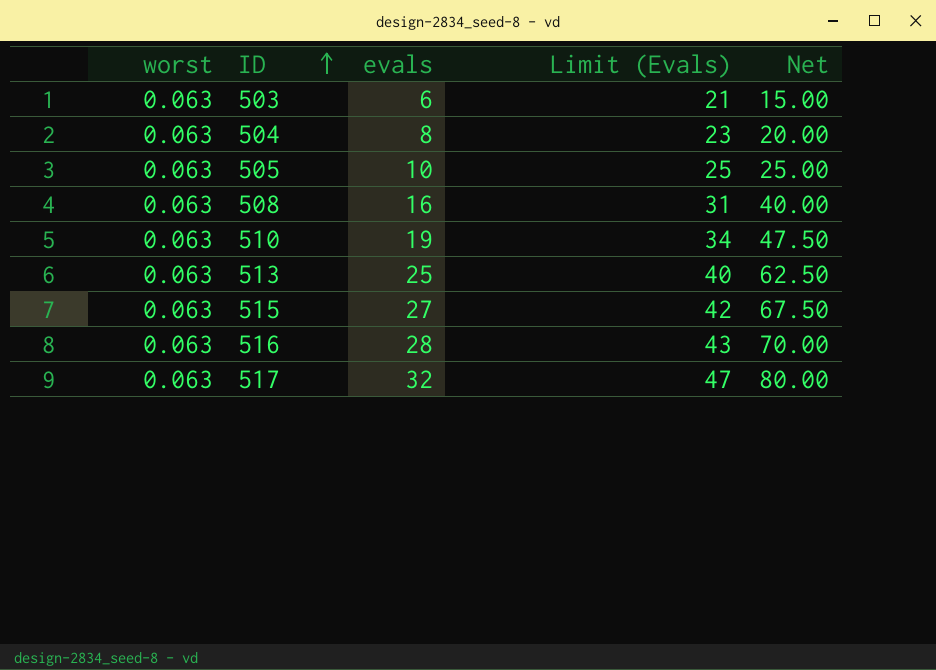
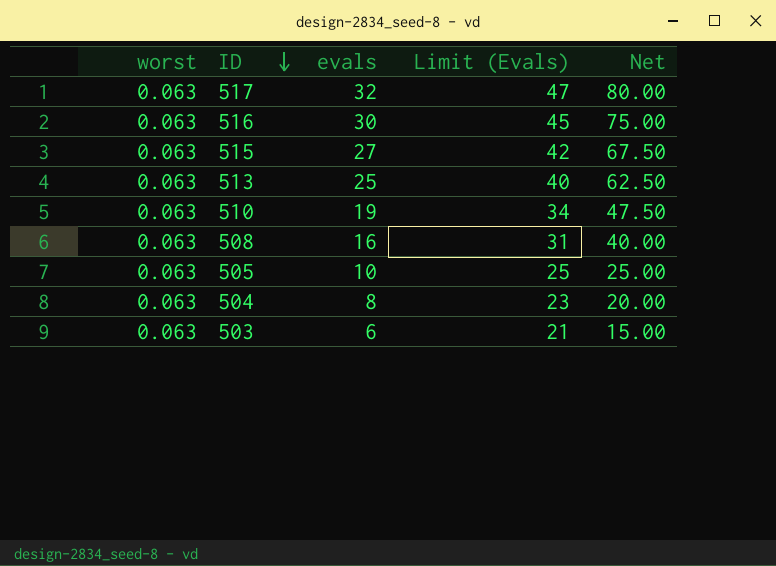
row order: ID ascending -> ID descending
516 | evals: 28 -> 30
516 | Limit (Evals): 43 -> 45
516 | Net: 70.00 -> 75.00

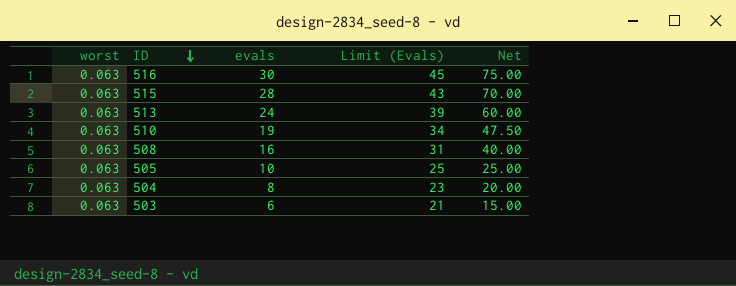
row 517: 0.063 | 32 | 47 | 80.00 -> none
515 | evals: 27 -> 28
515 | Limit (Evals): 42 -> 43
515 | Net: 67.50 -> 70.00
513 | evals: 25 -> 24
513 | Limit (Evals): 40 -> 39
513 | Net: 62.50 -> 60.00

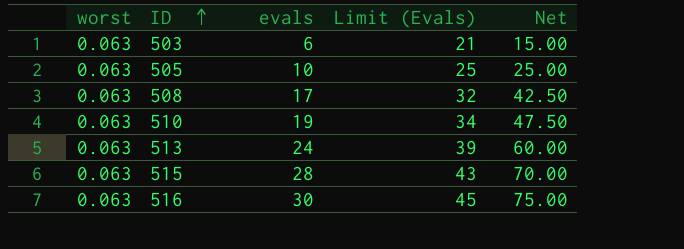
row order: ID descending -> ID ascending
row 504: 0.063 | 8 | 23 | 20.00 -> none
508 | evals: 16 -> 17
508 | Limit (Evals): 31 -> 32
508 | Net: 40.00 -> 42.50

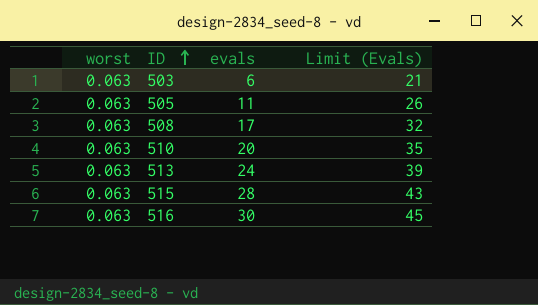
column Net | formula: [evals] * 2.5 -> none
505 | evals: 10 -> 11
505 | Limit (Evals): 25 -> 26
510 | evals: 19 -> 20
510 | Limit (Evals): 34 -> 35

